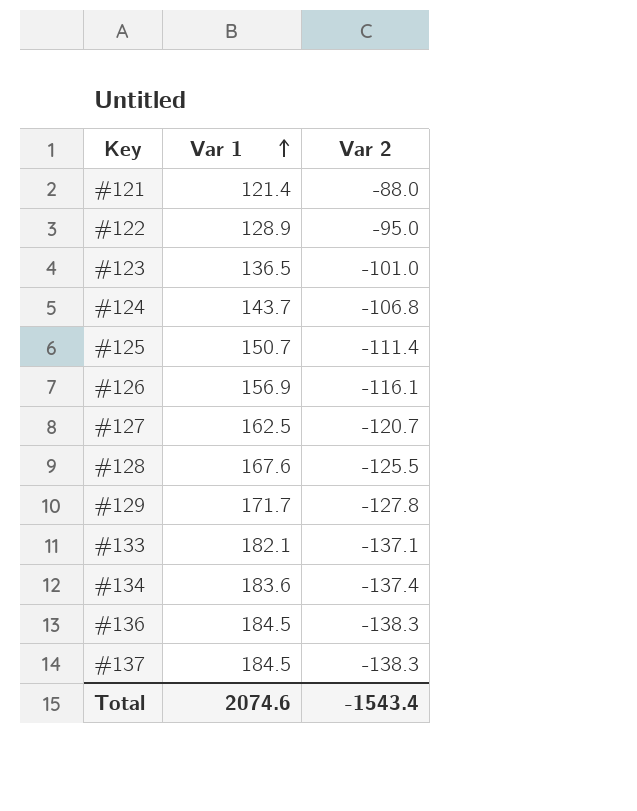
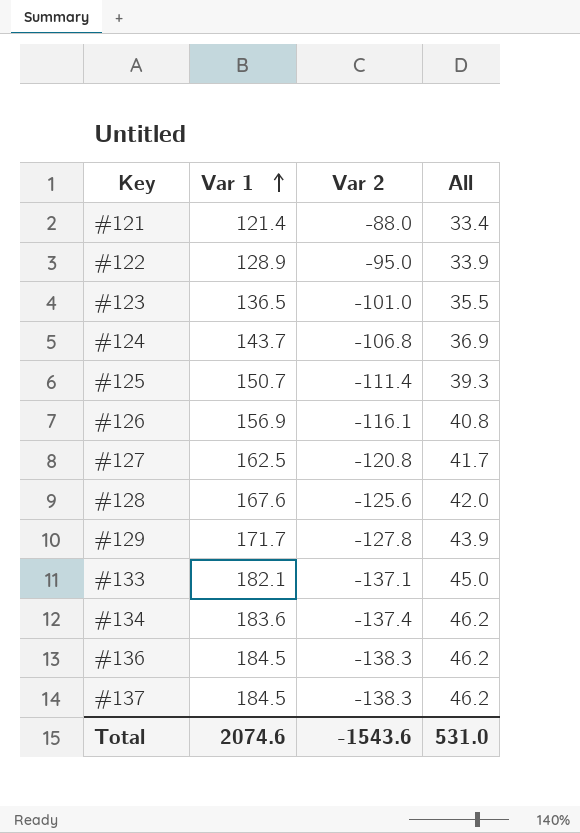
column All | formula: none -> [Var 1] + [Var 2]
#127 | Var 2: -120.7 -> -120.8
#128 | Var 2: -125.5 -> -125.6
Total | Var 2: -1543.4 -> -1543.6

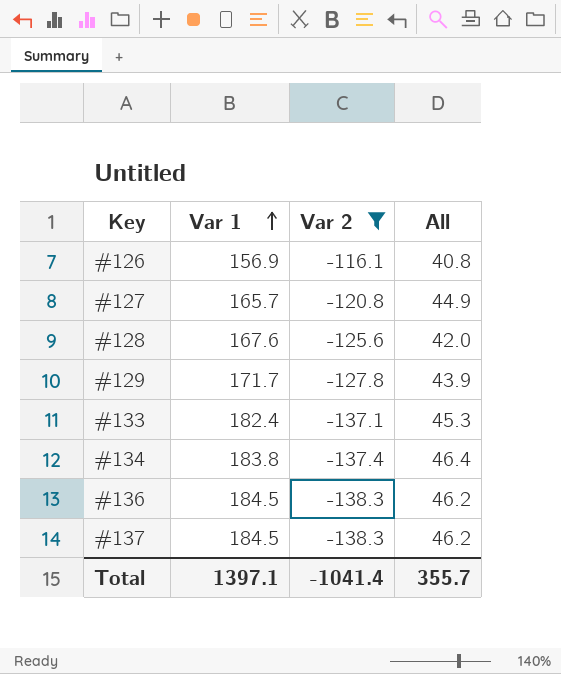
filter: none -> Var 2 <= -116.1
#127 | Var 1: 162.5 -> 165.7
#127 | All: 41.7 -> 44.9
#133 | Var 1: 182.1 -> 182.4
#133 | All: 45.0 -> 45.3
#134 | Var 1: 183.6 -> 183.8
#134 | All: 46.2 -> 46.4
Total | Var 1: 2074.6 -> 1397.1
Total | Var 2: -1543.6 -> -1041.4
Total | All: 531.0 -> 355.7

